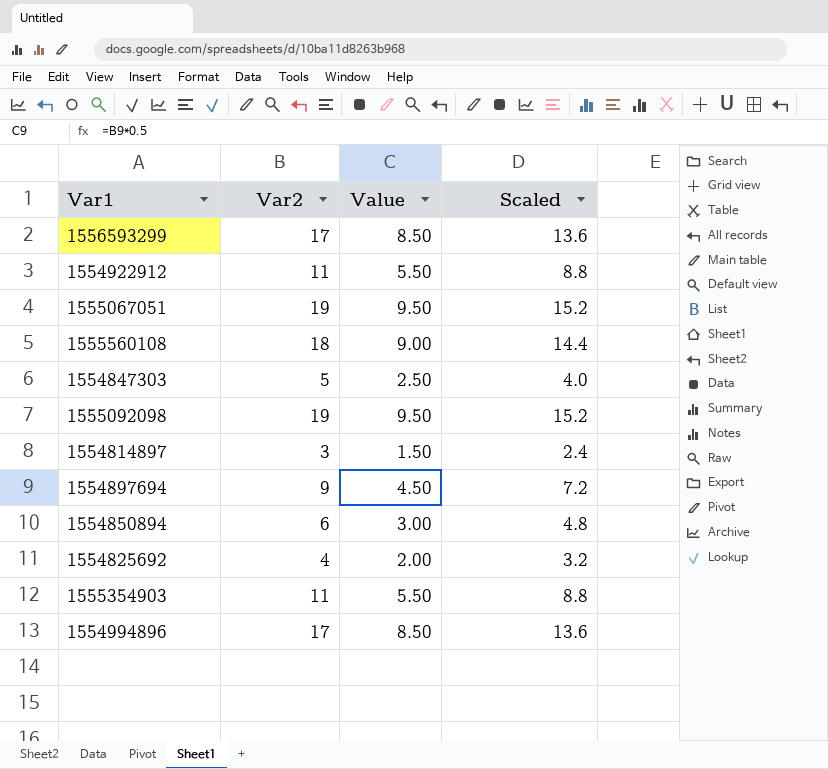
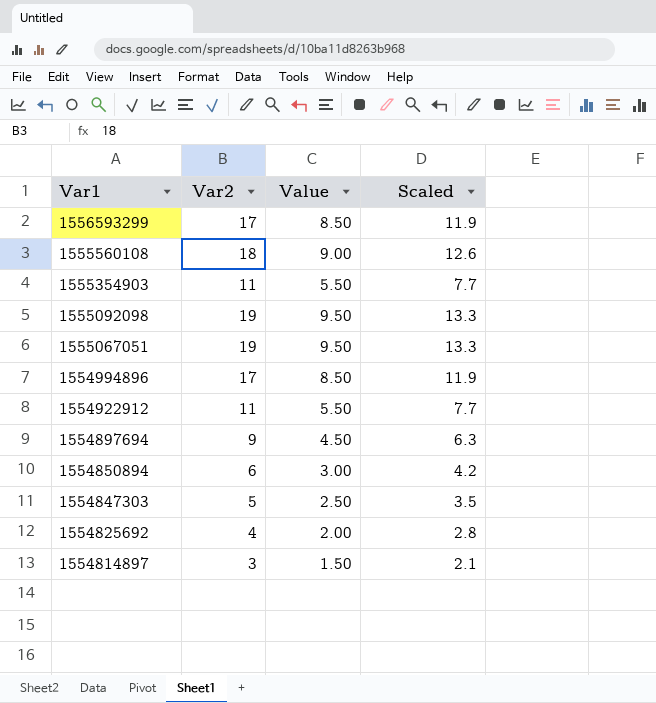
row order: none -> Var1 descending
column Scaled | formula: [Var2] * 0.8 -> [Var2] * 0.7

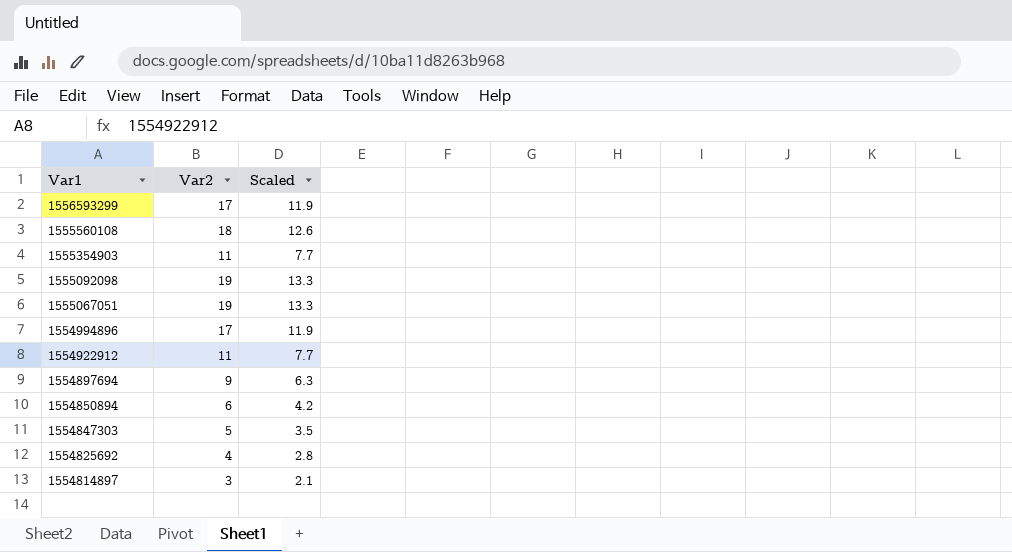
column Value | formula: [Var2] * 0.5 -> none

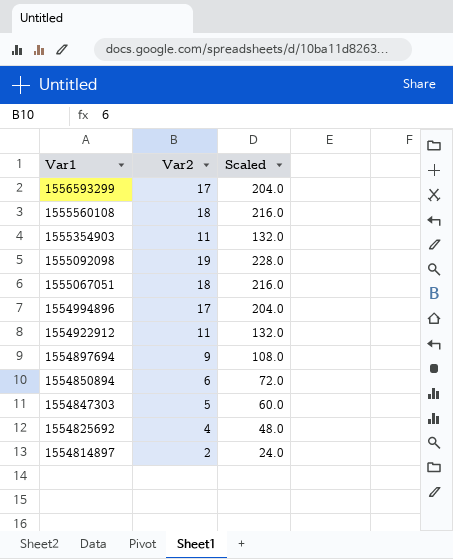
column Scaled | formula: [Var2] * 0.7 -> [Var2] * 12
1555067051 | Var2: 19 -> 18
1554814897 | Var2: 3 -> 2

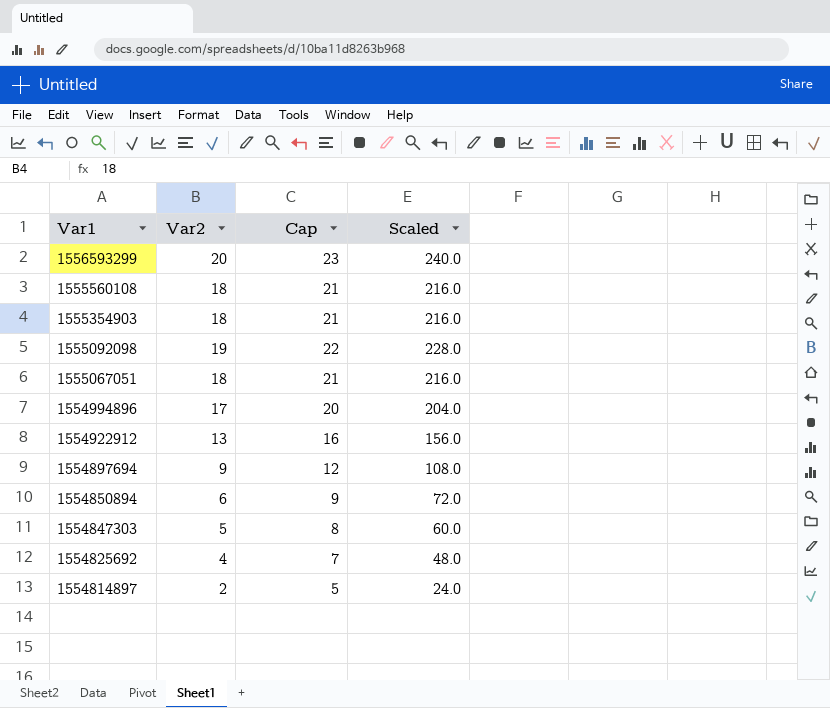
column Cap | formula: none -> [Var2] + 3
1556593299 | Var2: 17 -> 20
1556593299 | Scaled: 204.0 -> 240.0
1555354903 | Var2: 11 -> 18
1555354903 | Scaled: 132.0 -> 216.0
1554922912 | Var2: 11 -> 13
1554922912 | Scaled: 132.0 -> 156.0

